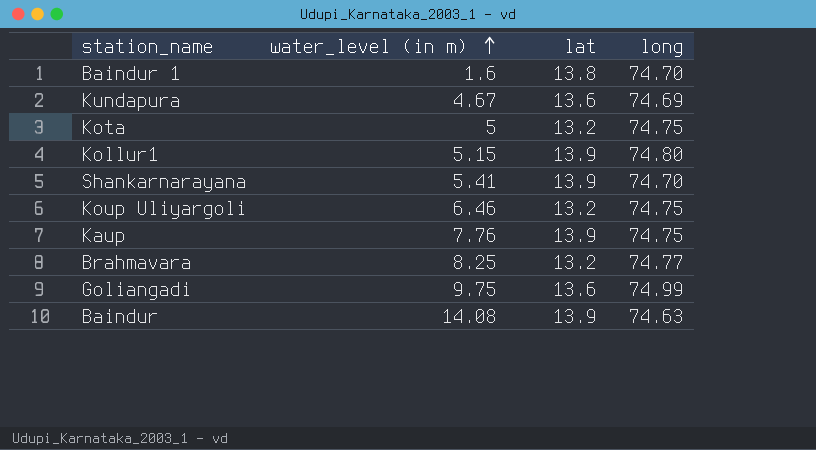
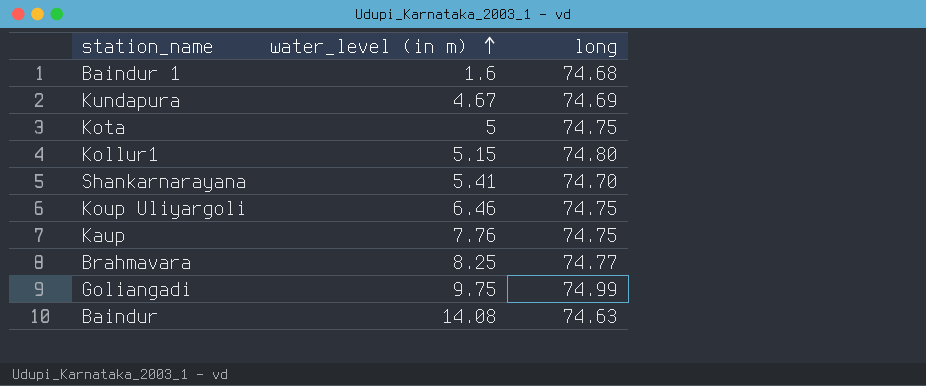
column lat | position: 3 -> none
Baindur 1 | long: 74.70 -> 74.68

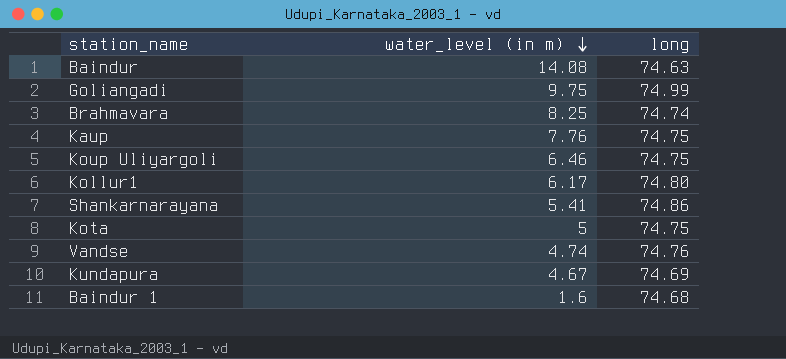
row order: water_level (in m) ascending -> water_level (in m) descending
Brahmavara | long: 74.77 -> 74.74
Kollur1 | water_level (in m): 5.15 -> 6.17
Shankarnarayana | long: 74.70 -> 74.86
row Vandse: none -> 4.74 | 74.76

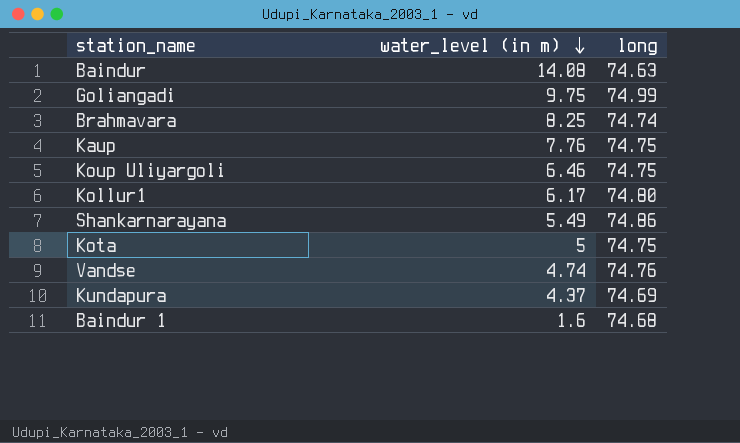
Shankarnarayana | water_level (in m): 5.41 -> 5.49
Kundapura | water_level (in m): 4.67 -> 4.37

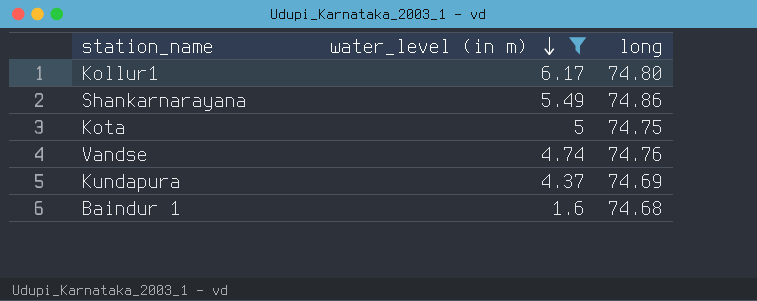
filter: none -> water_level (in m) <= 6.17

